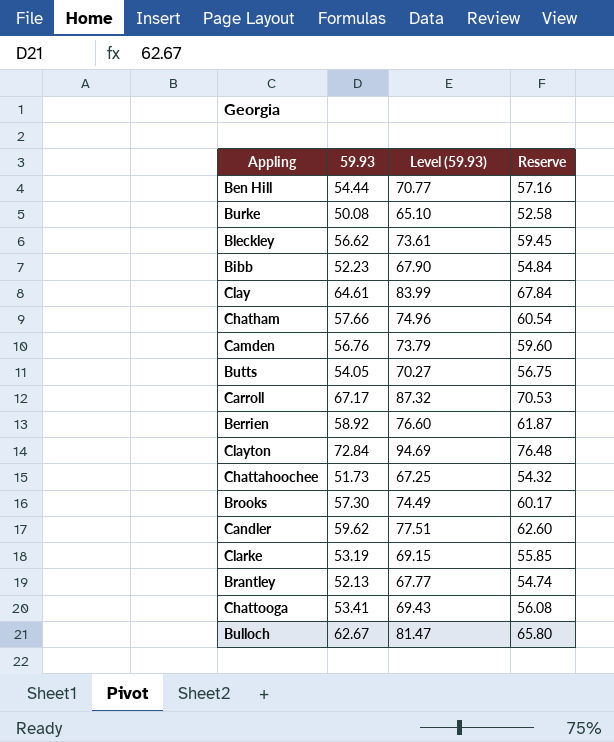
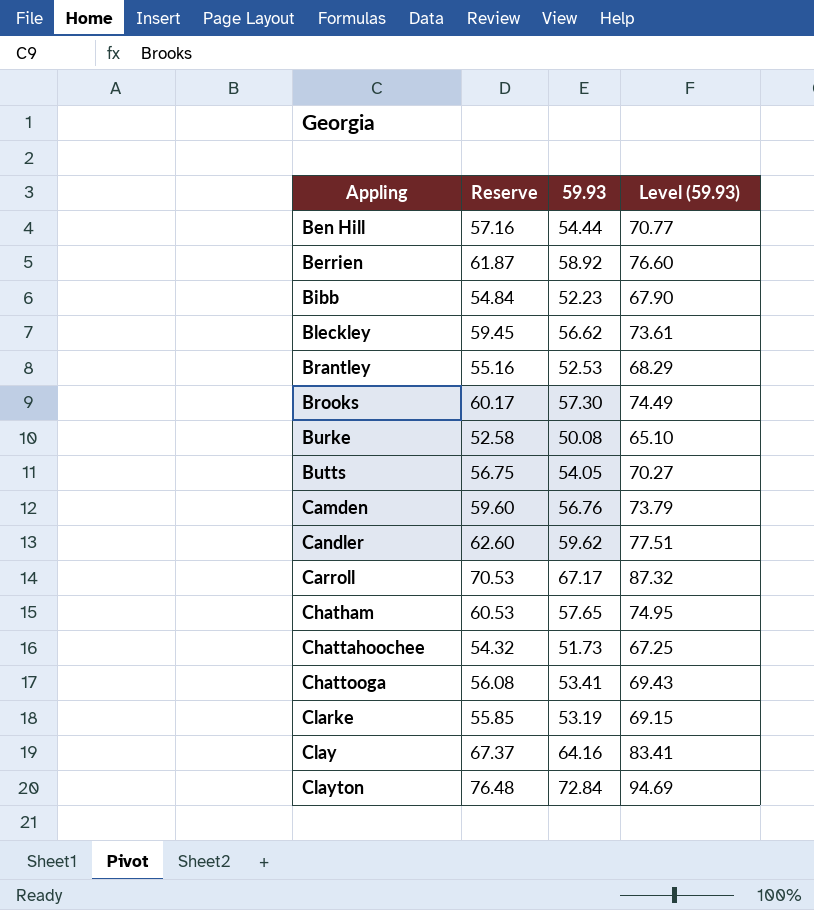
row order: none -> Appling ascending
column Reserve | position: 4 -> 2
row Bulloch: 62.67 | 81.47 | 65.80 -> none
Brantley | Reserve: 54.74 -> 55.16
Brantley | 59.93: 52.13 -> 52.53
Brantley | Level (59.93): 67.77 -> 68.29
Chatham | Reserve: 60.54 -> 60.53
Chatham | 59.93: 57.66 -> 57.65
Chatham | Level (59.93): 74.96 -> 74.95
Clay | Reserve: 67.84 -> 67.37
Clay | 59.93: 64.61 -> 64.16
Clay | Level (59.93): 83.99 -> 83.41

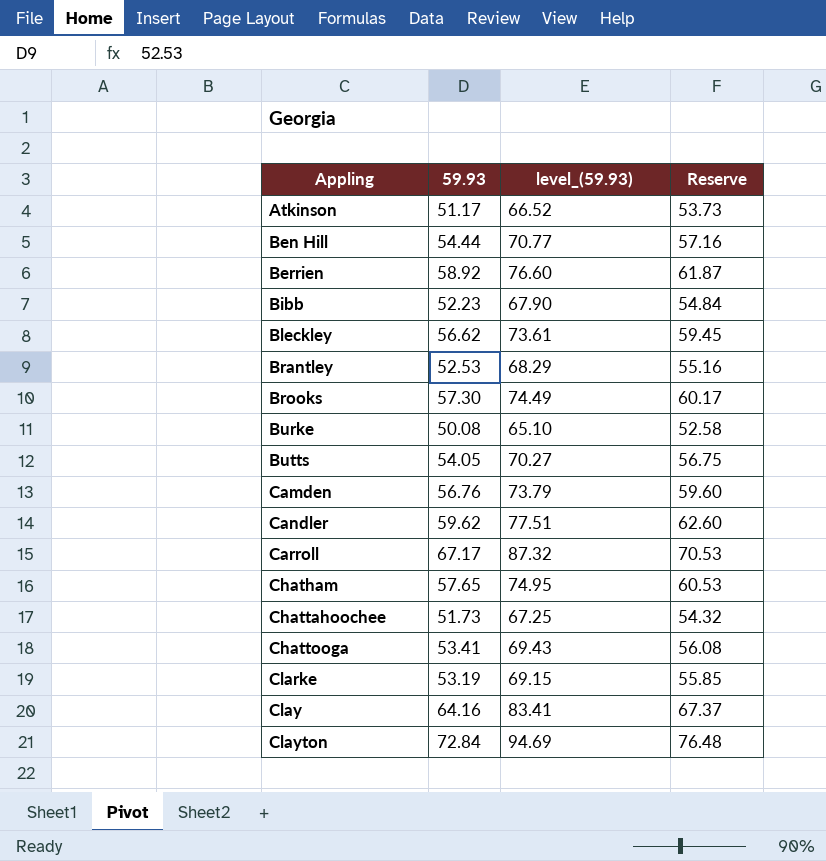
column name: Level (59.93) -> level_(59.93)
column Reserve | position: 2 -> 4
row Atkinson: none -> 51.17 | 66.52 | 53.73

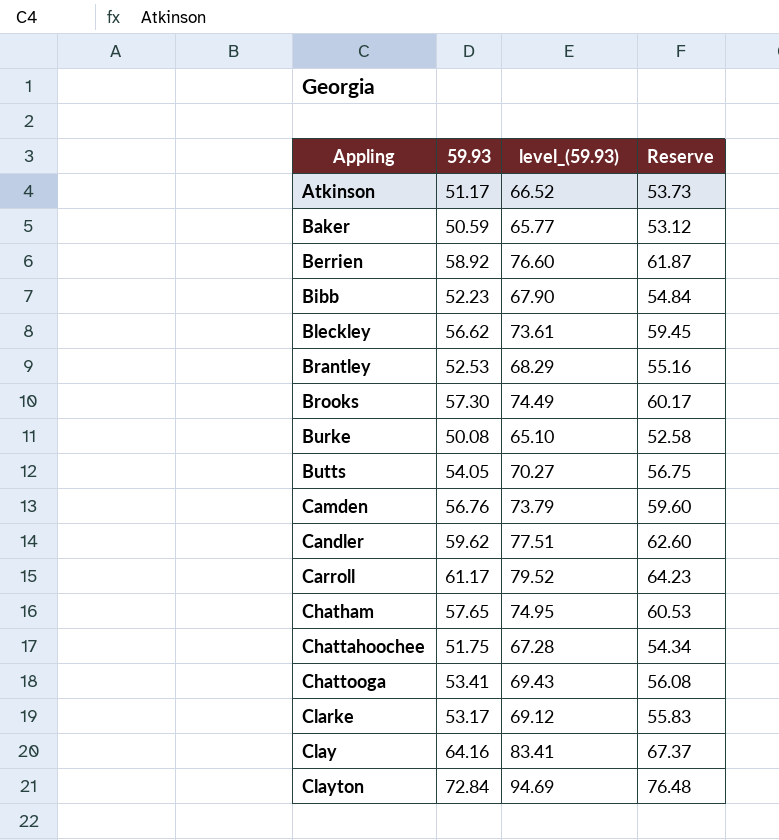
row Ben Hill: 54.44 | 70.77 | 57.16 -> none
row Baker: none -> 50.59 | 65.77 | 53.12
Carroll | 59.93: 67.17 -> 61.17
Carroll | level_(59.93): 87.32 -> 79.52
Carroll | Reserve: 70.53 -> 64.23
Chattahoochee | 59.93: 51.73 -> 51.75
Chattahoochee | level_(59.93): 67.25 -> 67.28
Chattahoochee | Reserve: 54.32 -> 54.34
Clarke | 59.93: 53.19 -> 53.17
Clarke | level_(59.93): 69.15 -> 69.12
Clarke | Reserve: 55.85 -> 55.83

